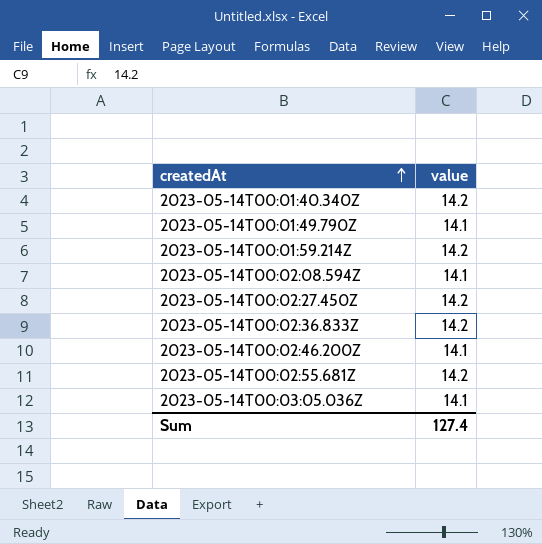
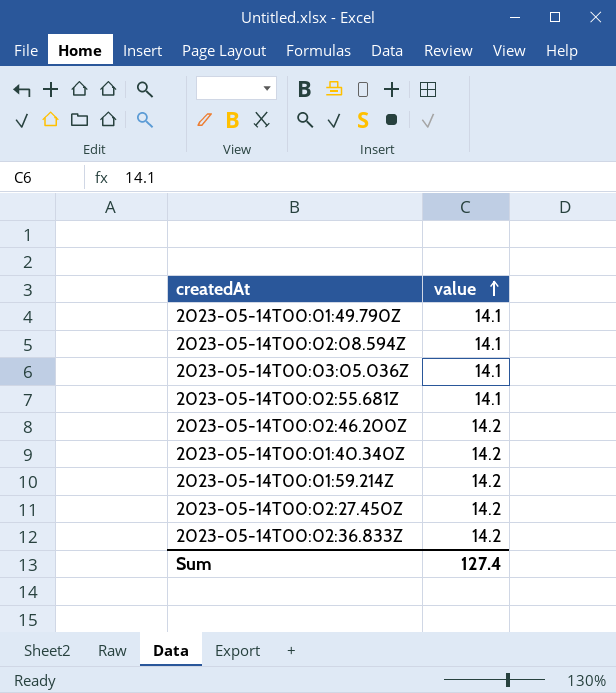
row order: createdAt ascending -> value ascending
2023-05-14T00:02:55.681Z | value: 14.2 -> 14.1
2023-05-14T00:02:46.200Z | value: 14.1 -> 14.2

